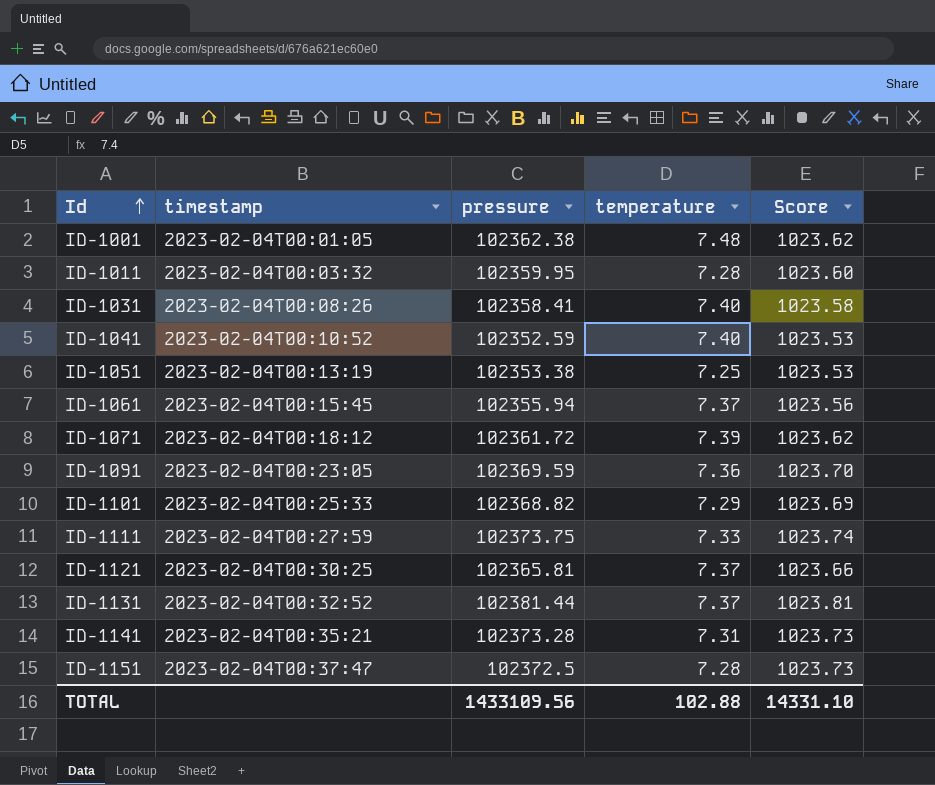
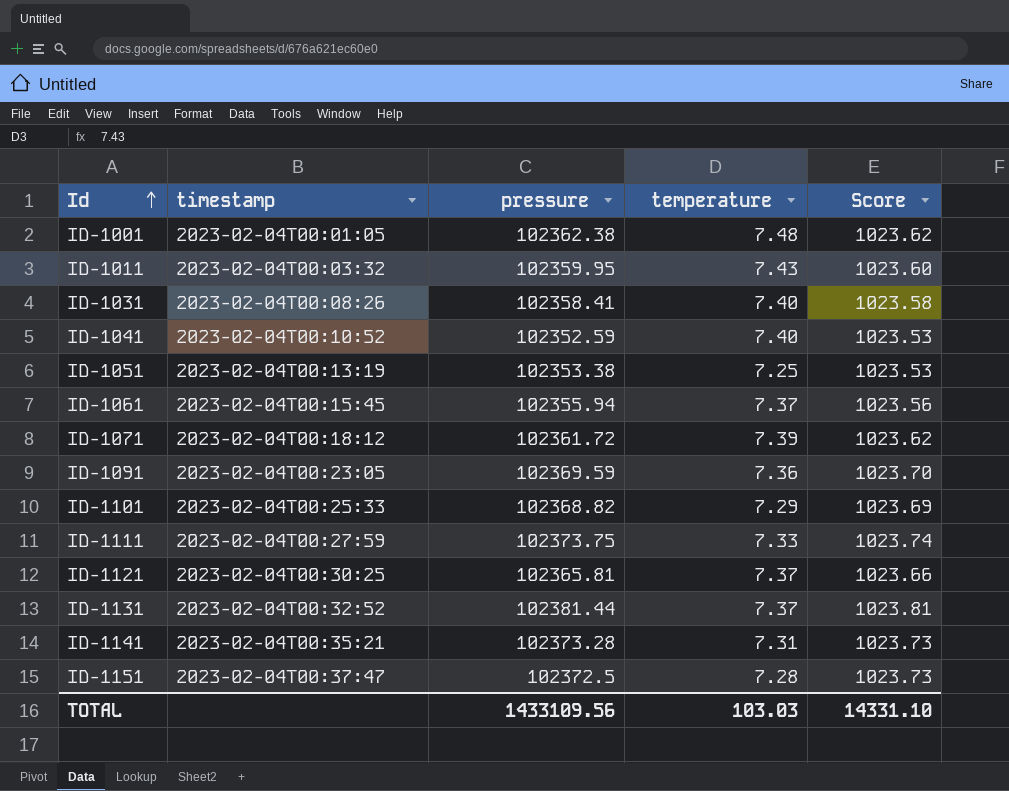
ID-1011 | temperature: 7.28 -> 7.43
TOTAL | temperature: 102.88 -> 103.03

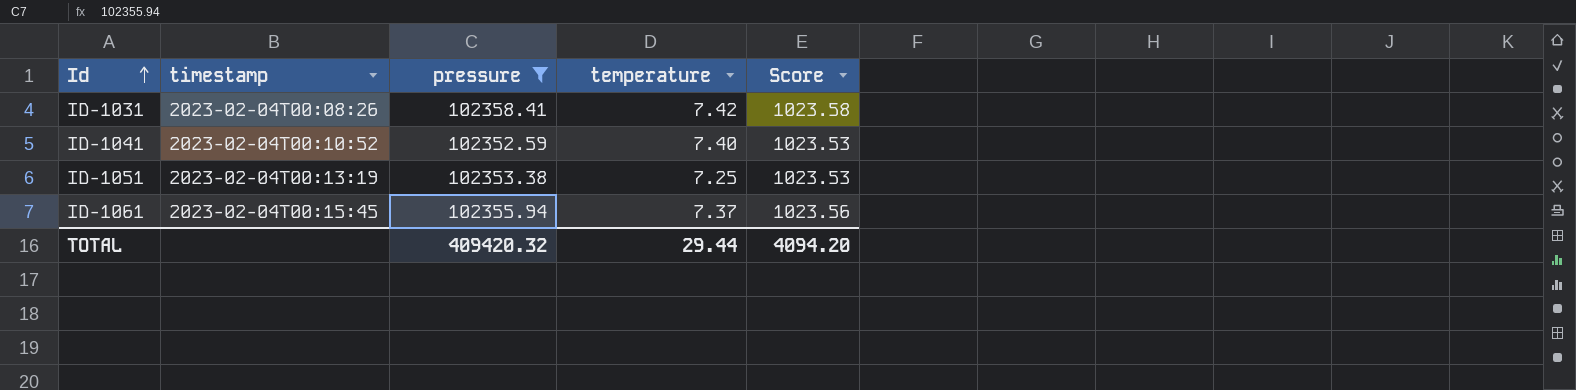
filter: none -> pressure <= 102358.41
ID-1031 | temperature: 7.40 -> 7.42
TOTAL | pressure: 1433109.56 -> 409420.32
TOTAL | temperature: 103.03 -> 29.44
TOTAL | Score: 14331.10 -> 4094.20

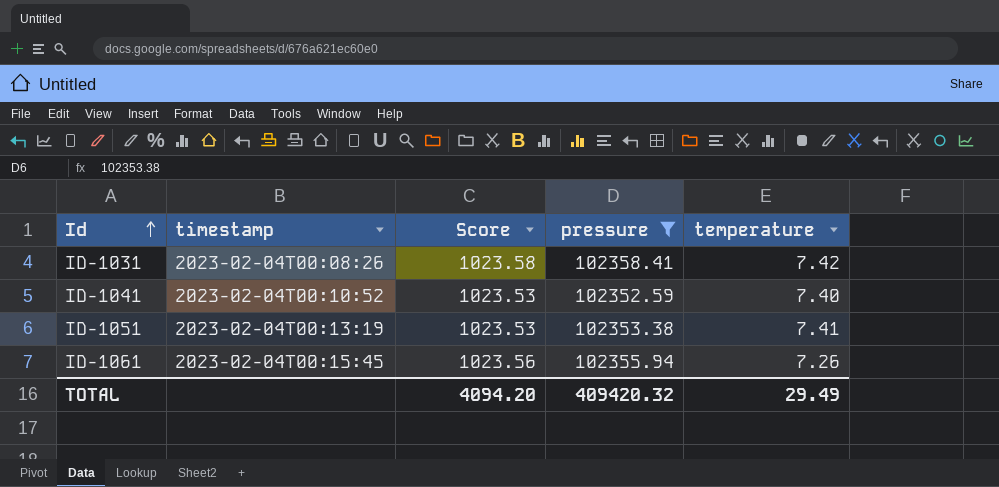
column Score | position: 5 -> 3
ID-1051 | temperature: 7.25 -> 7.41
ID-1061 | temperature: 7.37 -> 7.26
TOTAL | temperature: 29.44 -> 29.49

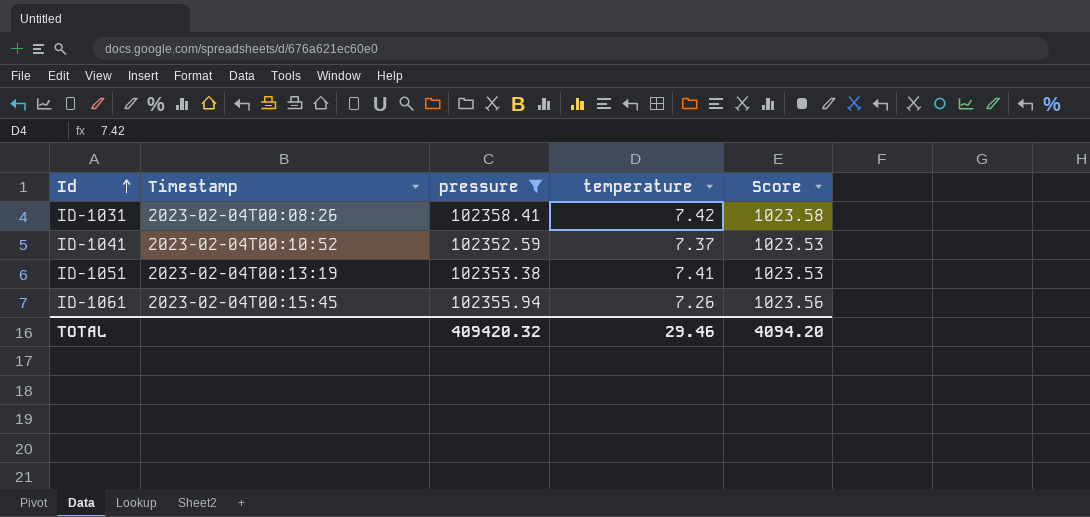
column name: timestamp -> Timestamp
column Score | position: 3 -> 5
ID-1041 | temperature: 7.40 -> 7.37
TOTAL | temperature: 29.49 -> 29.46

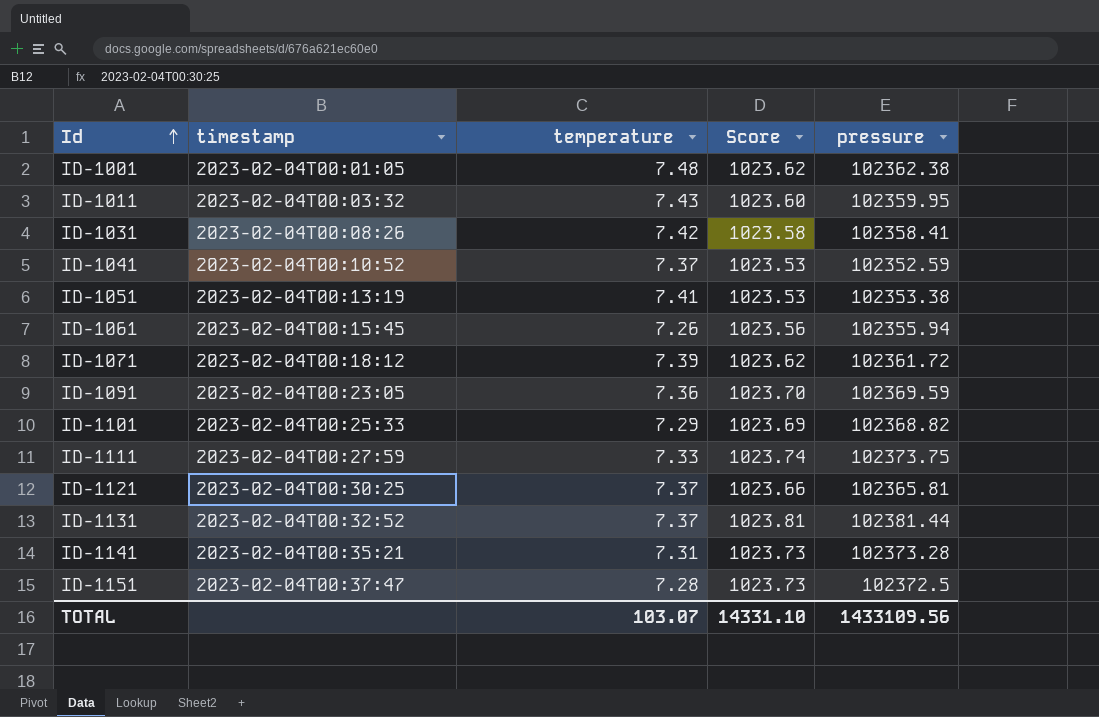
filter: pressure <= 102358.41 -> none
column name: Timestamp -> timestamp
column pressure | position: 3 -> 5
TOTAL | temperature: 29.46 -> 103.07
TOTAL | Score: 4094.20 -> 14331.10
TOTAL | pressure: 409420.32 -> 1433109.56

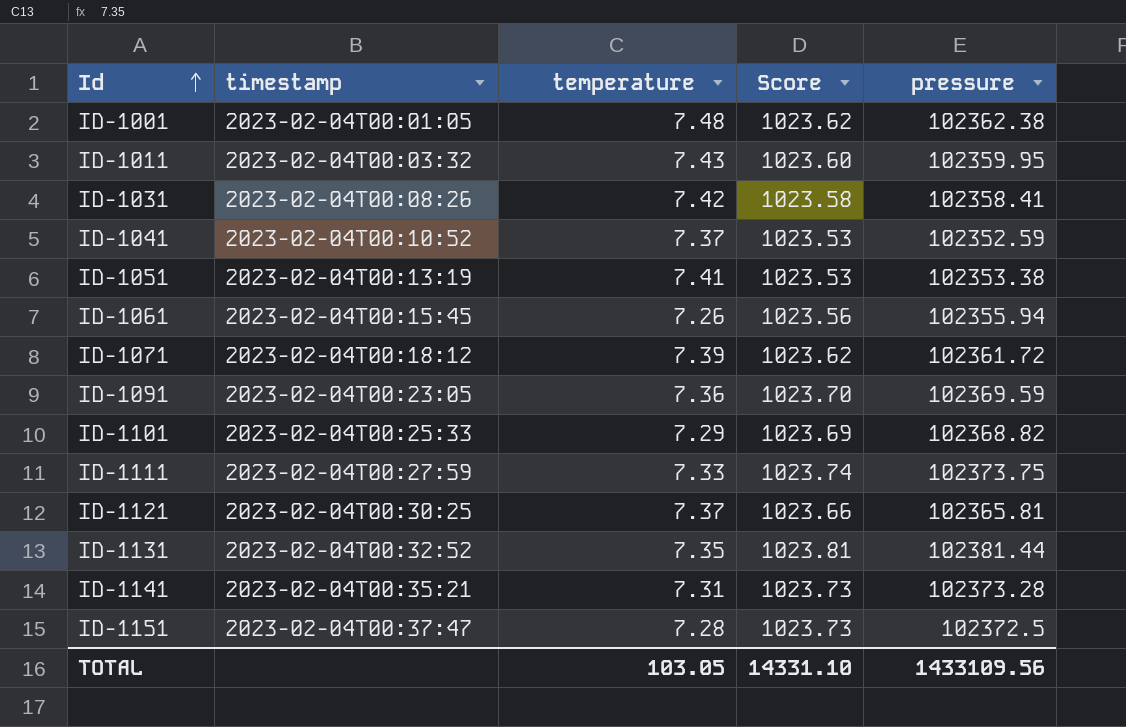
ID-1131 | temperature: 7.37 -> 7.35
TOTAL | temperature: 103.07 -> 103.05

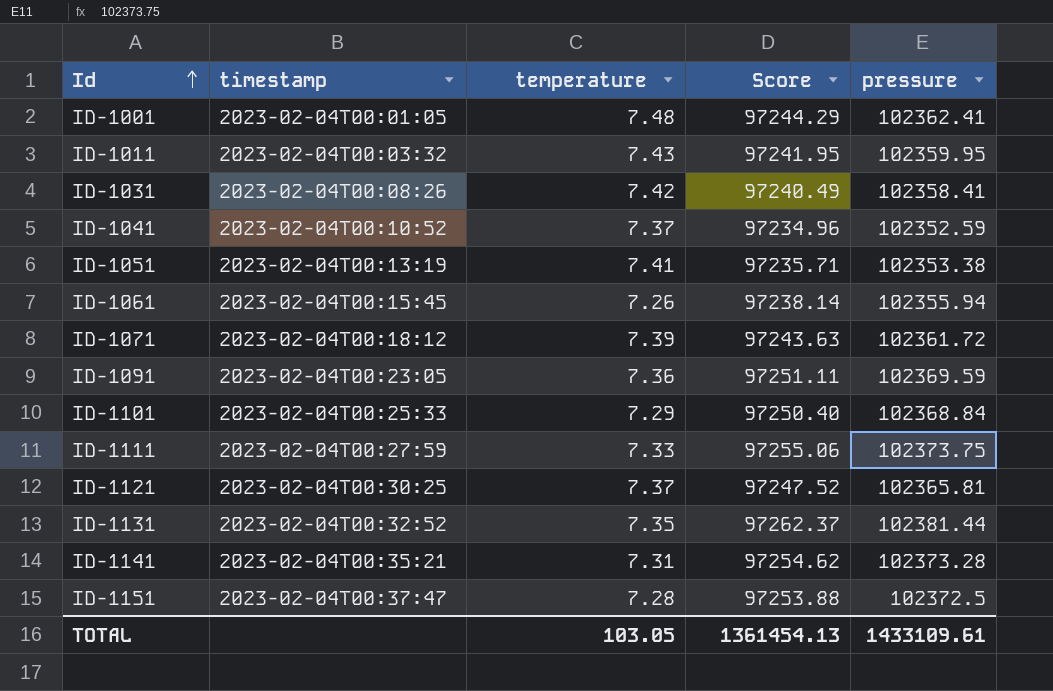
column Score | formula: [pressure] * 0.01 -> [pressure] * 0.95
ID-1001 | pressure: 102362.38 -> 102362.41
ID-1101 | pressure: 102368.82 -> 102368.84
TOTAL | Score: 14331.10 -> 1361454.13
TOTAL | pressure: 1433109.56 -> 1433109.61

